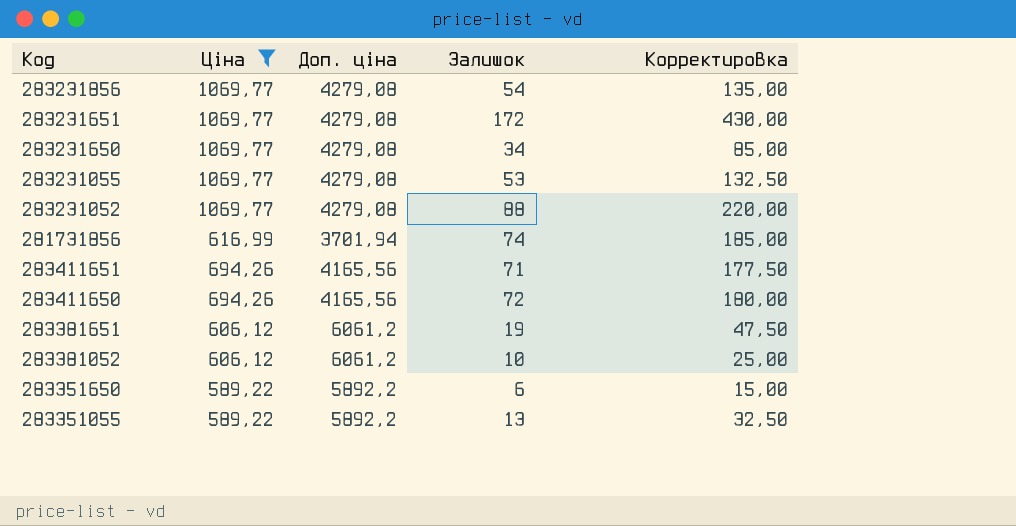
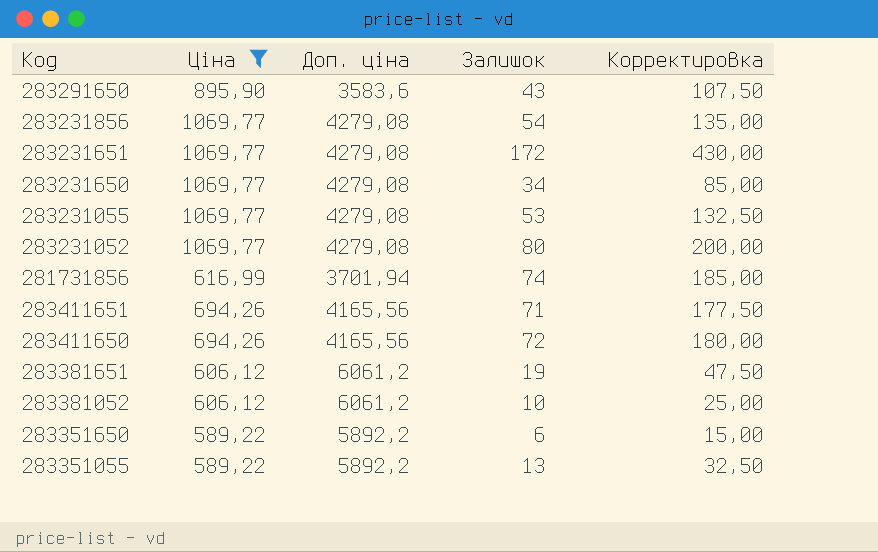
row 283291650: none -> 895,90 | 3583,6 | 43 | 107,50
283231052 | Залишок: 88 -> 80
283231052 | Корректировка: 220,00 -> 200,00

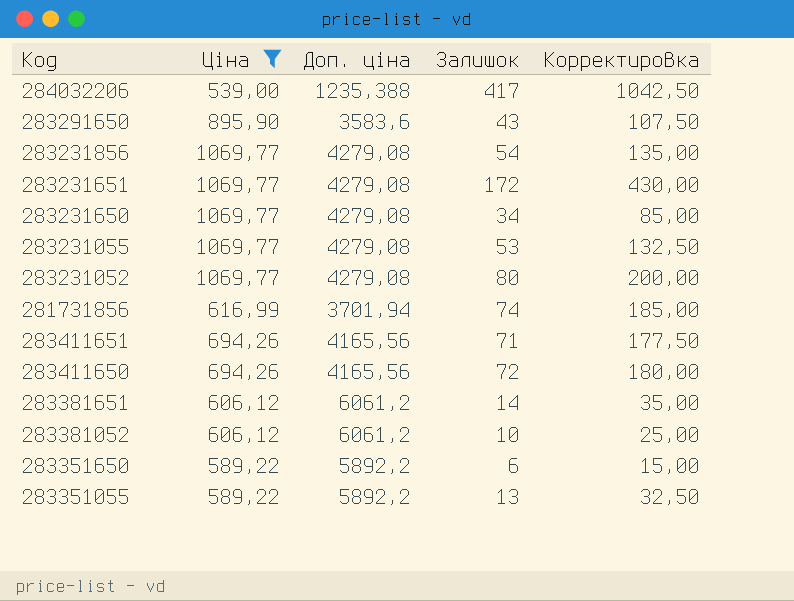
row 284032206: none -> 539,00 | 1235,388 | 417 | 1042,50
283381651 | Залишок: 19 -> 14
283381651 | Корректировка: 47,50 -> 35,00

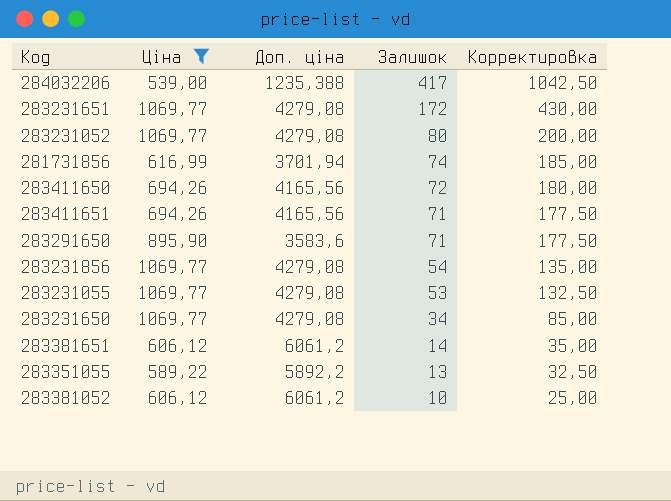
row order: none -> Залишок descending
row 283351650: 589,22 | 5892,2 | 6 | 15,00 -> none
283291650 | Залишок: 43 -> 71
283291650 | Корректировка: 107,50 -> 177,50

